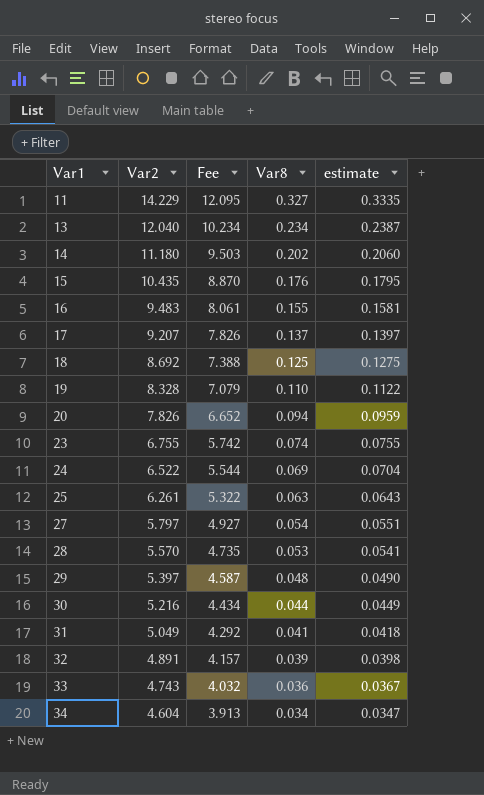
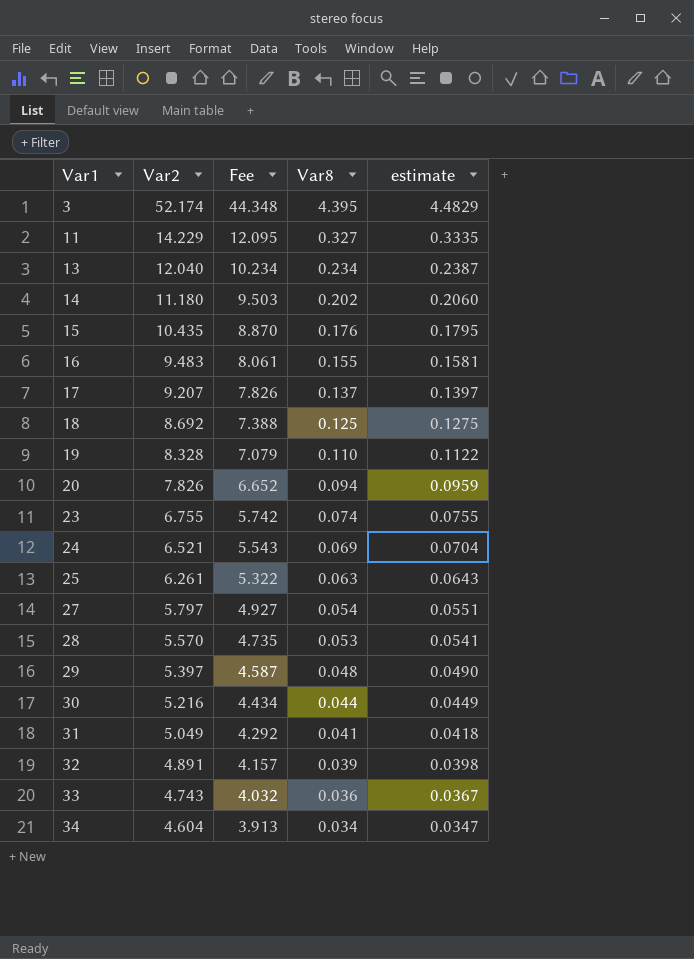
row 3: none -> 52.174 | 44.348 | 4.395 | 4.4829
24 | Var2: 6.522 -> 6.521
24 | Fee: 5.544 -> 5.543

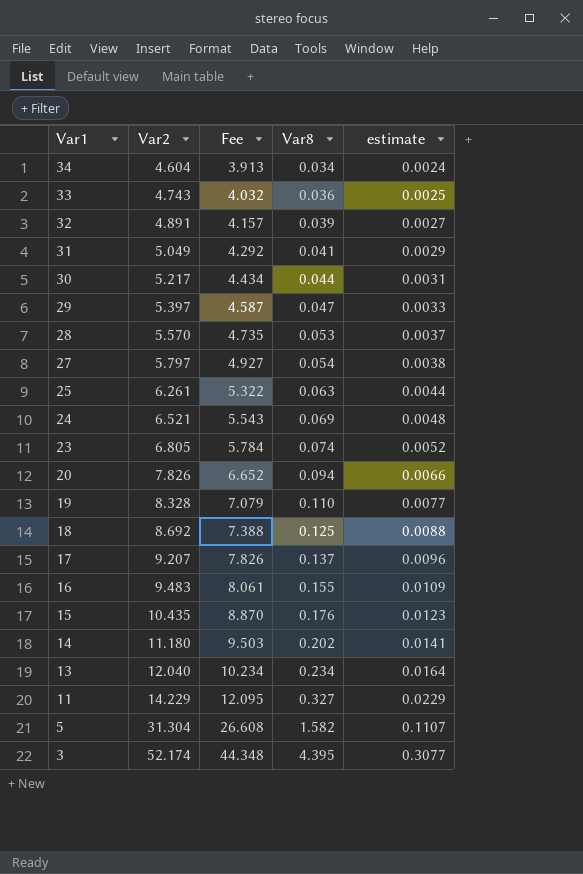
row order: Var1 ascending -> Var1 descending
column estimate | formula: [Var8] * 1.02 -> [Var8] * 0.07
30 | Var2: 5.216 -> 5.217
29 | Var8: 0.048 -> 0.047
23 | Var2: 6.755 -> 6.805
23 | Fee: 5.742 -> 5.784
row 5: none -> 31.304 | 26.608 | 1.582 | 0.1107

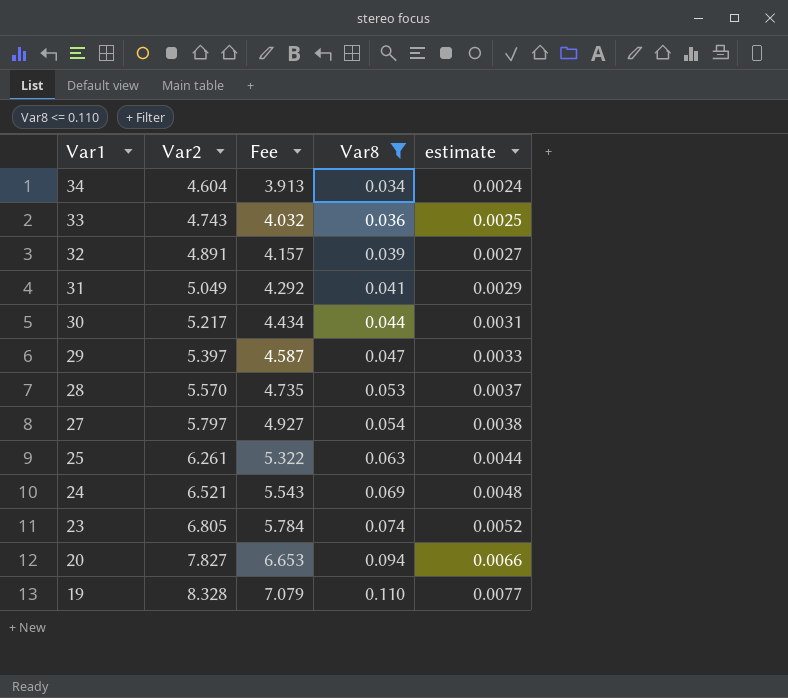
filter: none -> Var8 <= 0.110
20 | Var2: 7.826 -> 7.827
20 | Fee: 6.652 -> 6.653

